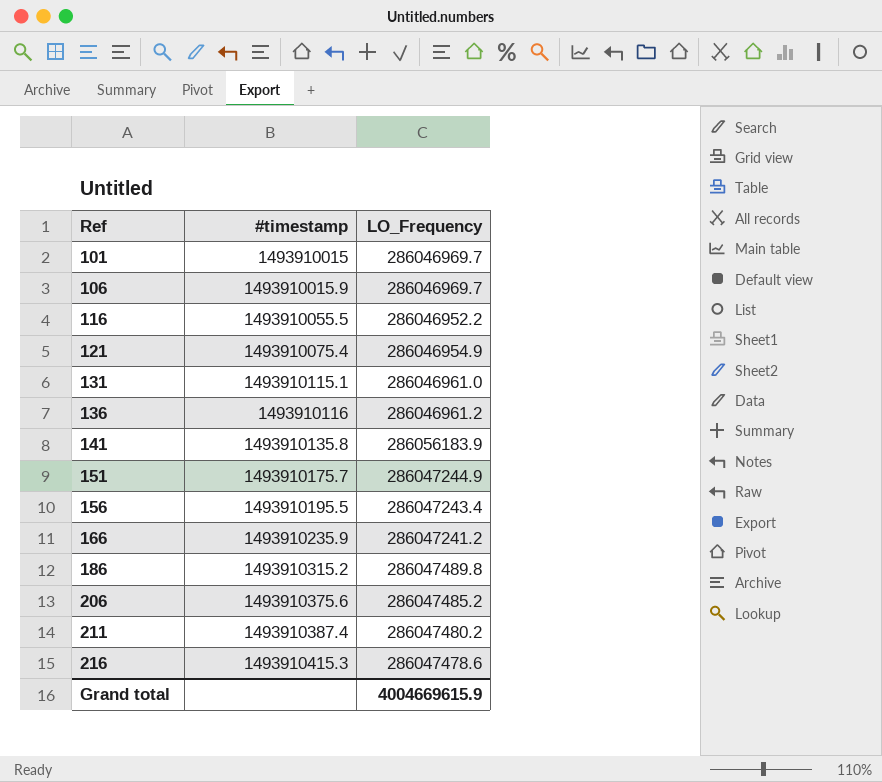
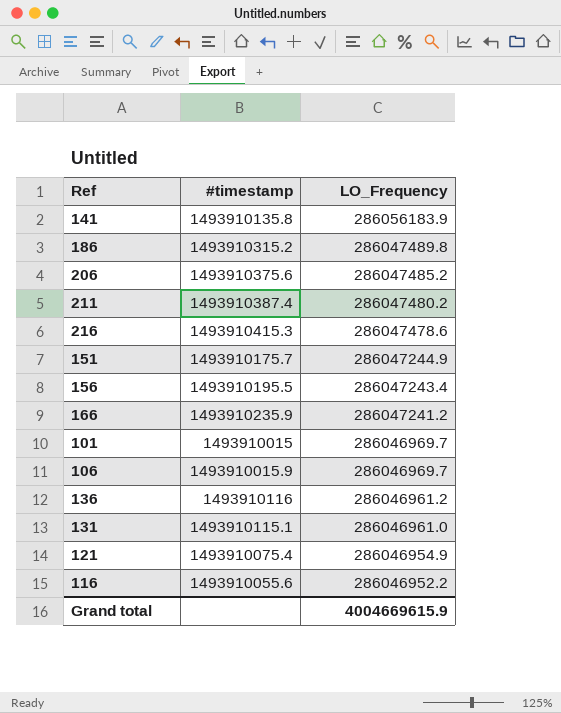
row order: Ref ascending -> LO_Frequency descending
116 | #timestamp: 1493910055.5 -> 1493910055.6

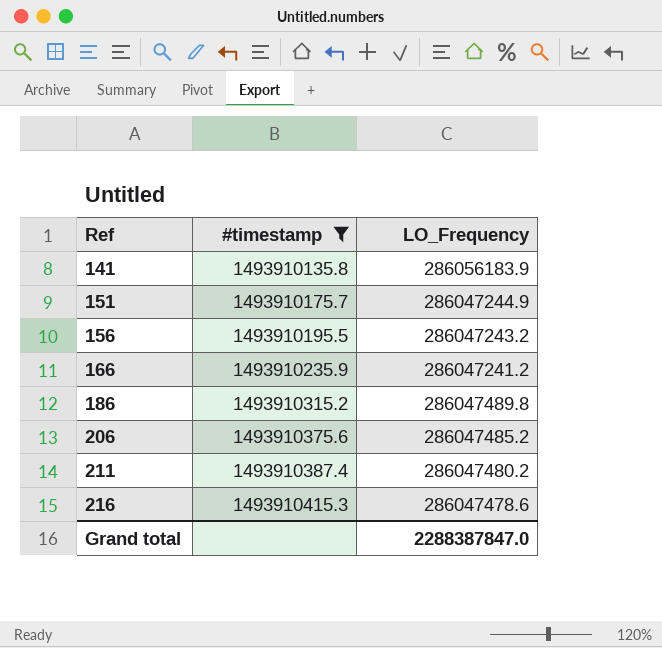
filter: none -> #timestamp >= 1493910135.8
row order: LO_Frequency descending -> Ref ascending
156 | LO_Frequency: 286047243.4 -> 286047243.2
Grand total | LO_Frequency: 4004669615.9 -> 2288387847.0

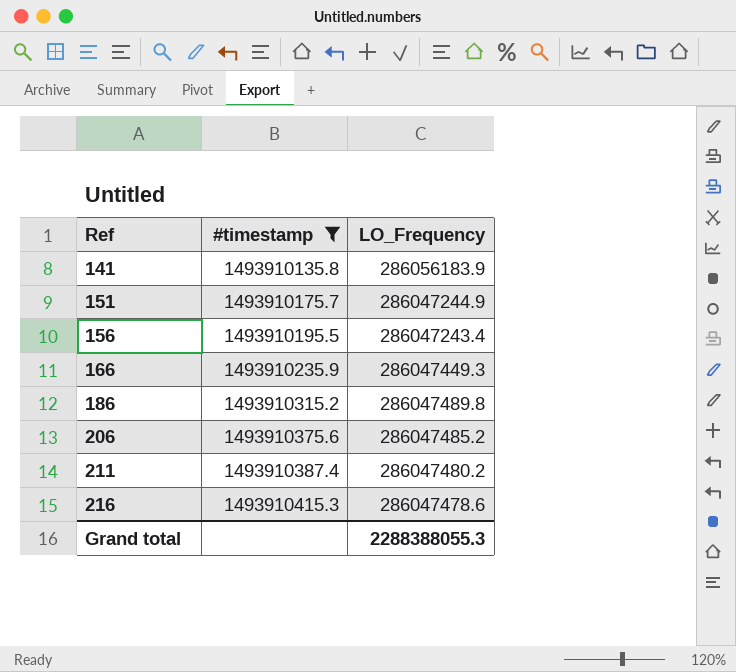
156 | LO_Frequency: 286047243.2 -> 286047243.4
166 | LO_Frequency: 286047241.2 -> 286047449.3
Grand total | LO_Frequency: 2288387847.0 -> 2288388055.3

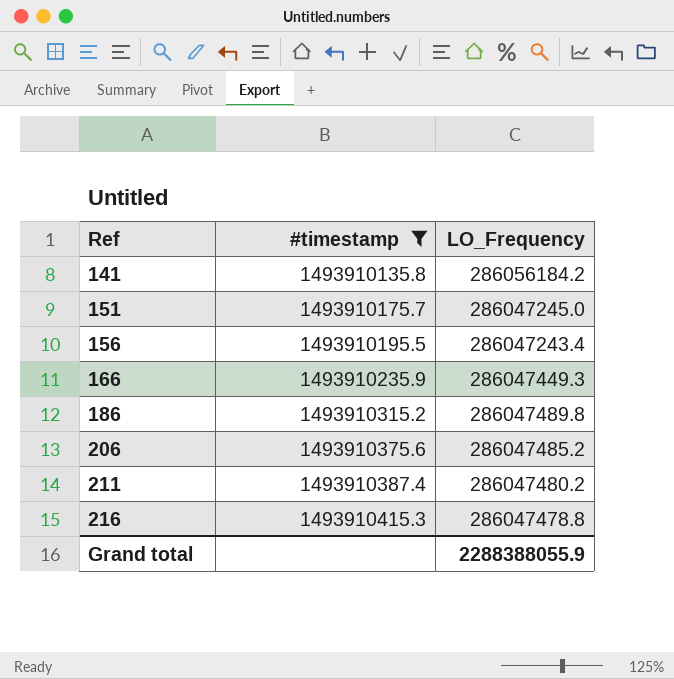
141 | LO_Frequency: 286056183.9 -> 286056184.2
151 | LO_Frequency: 286047244.9 -> 286047245.0
216 | LO_Frequency: 286047478.6 -> 286047478.8
Grand total | LO_Frequency: 2288388055.3 -> 2288388055.9

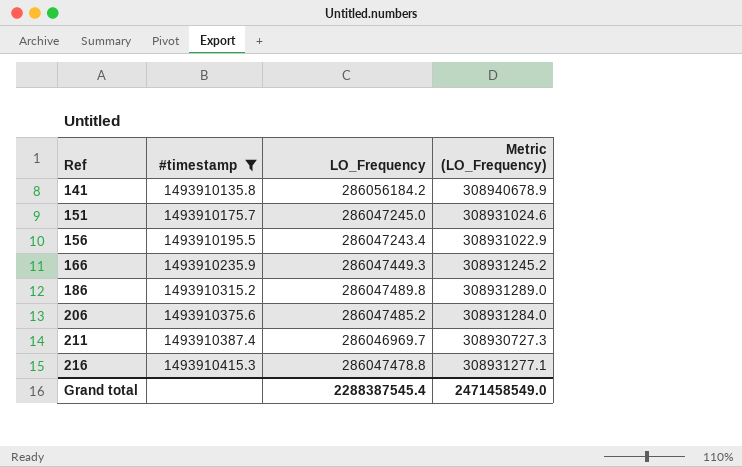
column Metric (LO_Frequency) | formula: none -> [LO_Frequency] * 1.08
211 | LO_Frequency: 286047480.2 -> 286046969.7
Grand total | LO_Frequency: 2288388055.9 -> 2288387545.4

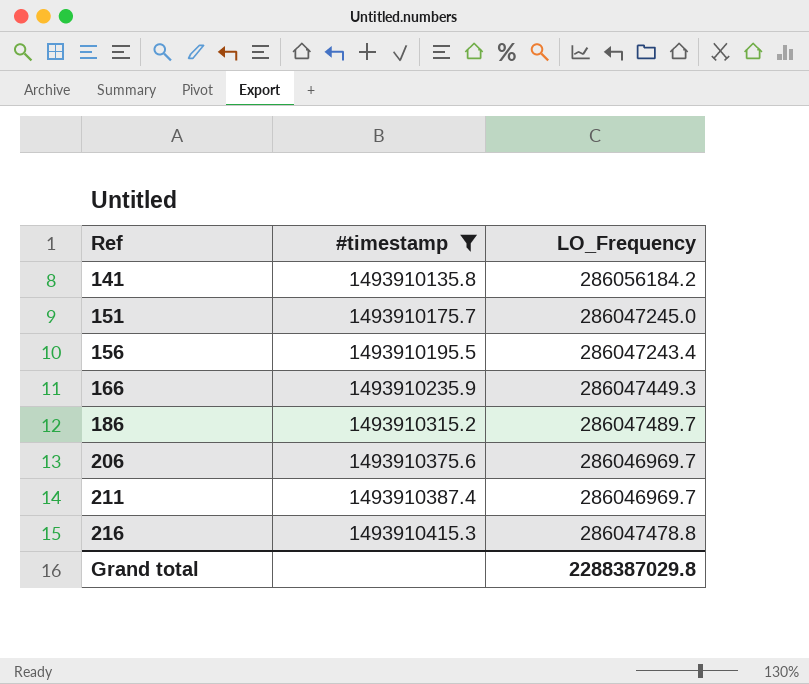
column Metric (LO_Frequency) | formula: [LO_Frequency] * 1.08 -> none
186 | LO_Frequency: 286047489.8 -> 286047489.7
206 | LO_Frequency: 286047485.2 -> 286046969.7
Grand total | LO_Frequency: 2288387545.4 -> 2288387029.8

